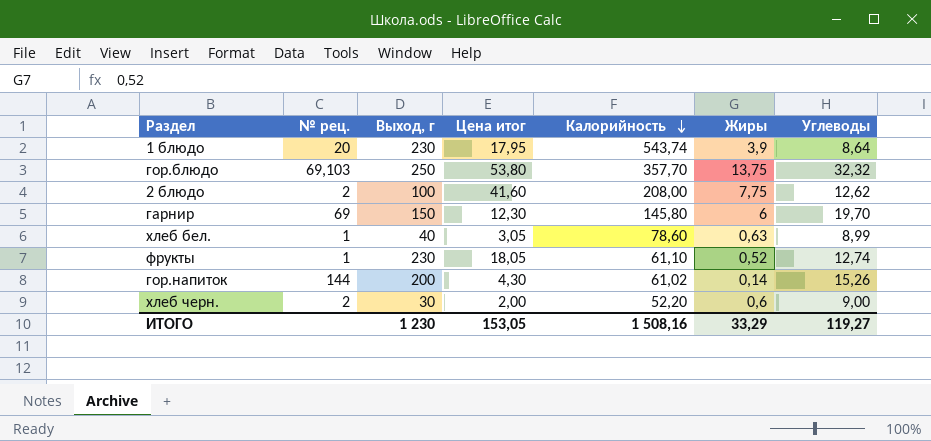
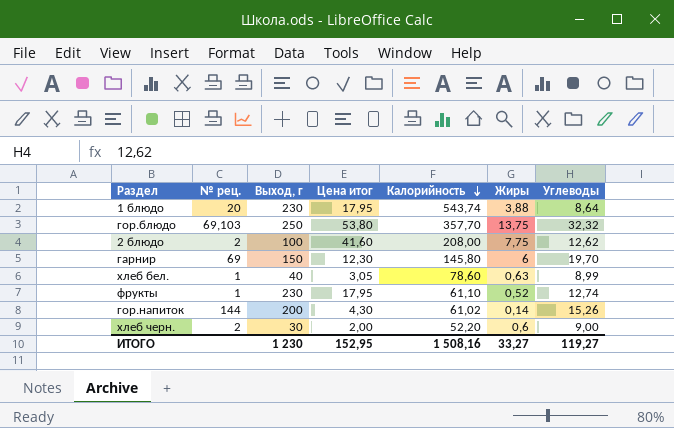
1 блюдо | Жиры: 3,9 -> 3,88
фрукты | Цена итог: 18,05 -> 17,95
ИТОГО | Цена итог: 153,05 -> 152,95
ИТОГО | Жиры: 33,29 -> 33,27

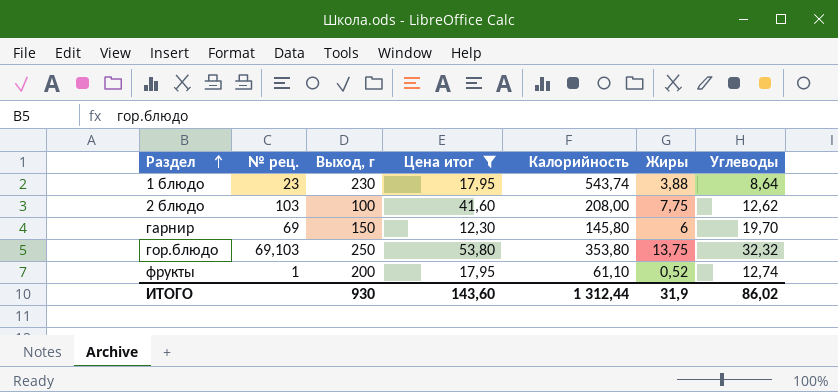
filter: none -> Цена итог >= 12,30
row order: Калорийность descending -> Раздел ascending
1 блюдо | № рец.: 20 -> 23
2 блюдо | № рец.: 2 -> 103
гор.блюдо | Калорийность: 357,70 -> 353,80
фрукты | Выход, г: 230 -> 200
ИТОГО | Выход, г: 1 230 -> 930
ИТОГО | Цена итог: 152,95 -> 143,60
ИТОГО | Калорийность: 1 508,16 -> 1 312,44
ИТОГО | Жиры: 33,27 -> 31,9
ИТОГО | Углеводы: 119,27 -> 86,02

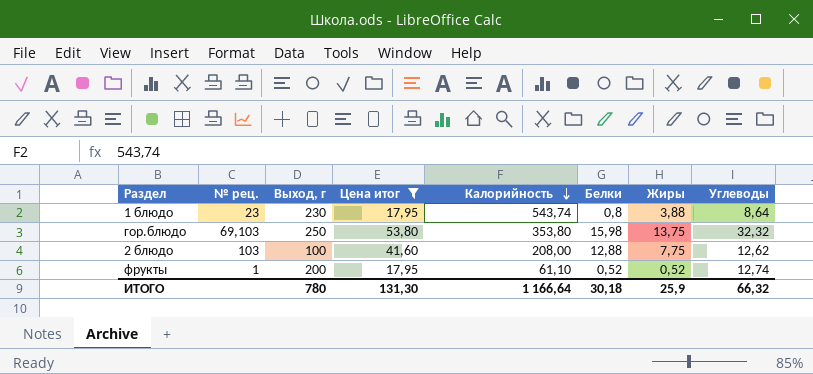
row order: Раздел ascending -> Калорийность descending
column Белки | position: none -> 6
row гарнир: 69 | 150 | 12,30 | 145,80 | 6 | 19,70 -> none
ИТОГО | Выход, г: 930 -> 780
ИТОГО | Цена итог: 143,60 -> 131,30
ИТОГО | Калорийность: 1 312,44 -> 1 166,64
ИТОГО | Жиры: 31,9 -> 25,9
ИТОГО | Углеводы: 86,02 -> 66,32

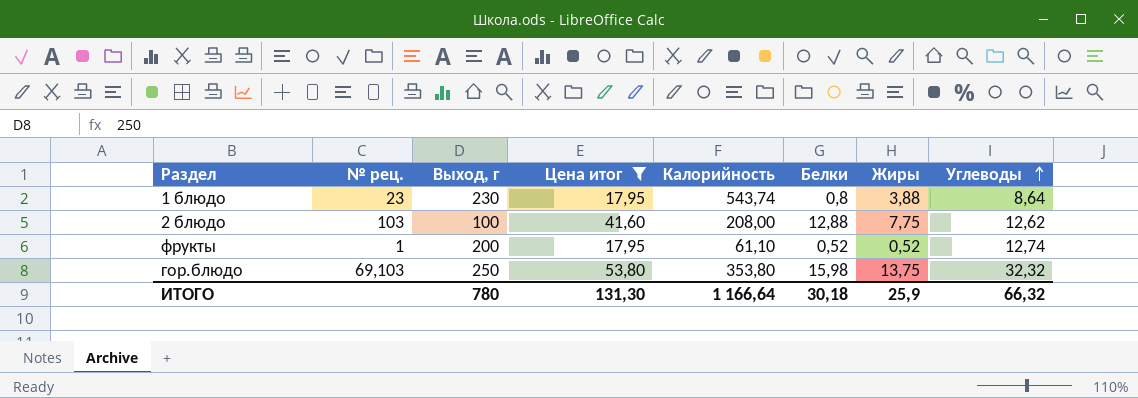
row order: Калорийность descending -> Углеводы ascending

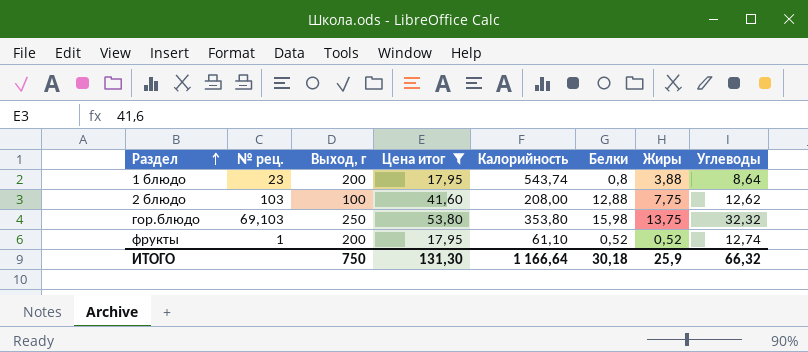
row order: Углеводы ascending -> Раздел ascending
1 блюдо | Выход, г: 230 -> 200
ИТОГО | Выход, г: 780 -> 750

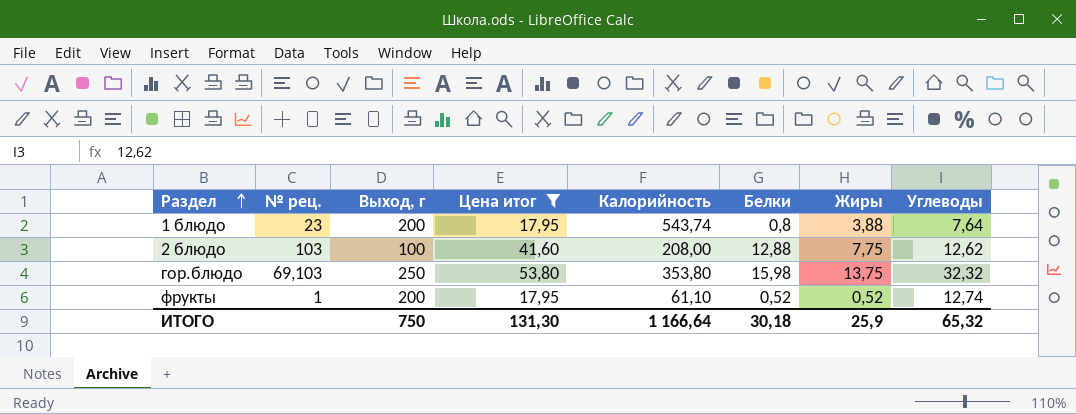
1 блюдо | Углеводы: 8,64 -> 7,64
ИТОГО | Углеводы: 66,32 -> 65,32

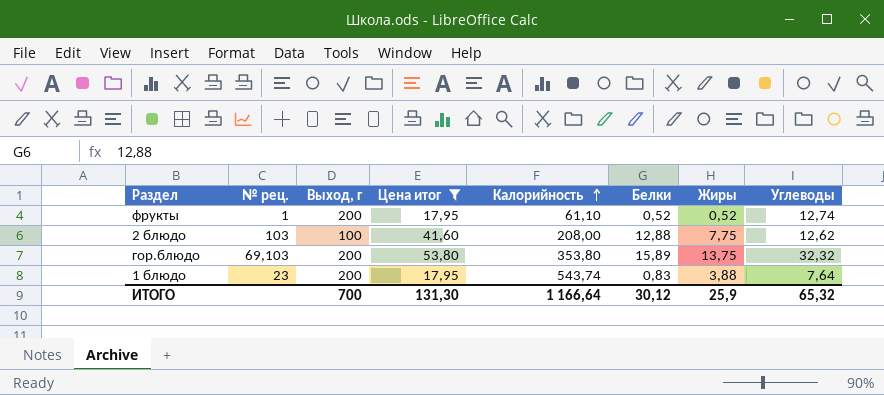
row order: Раздел ascending -> Калорийность ascending
гор.блюдо | Выход, г: 250 -> 200
гор.блюдо | Белки: 15,98 -> 15,89
1 блюдо | Белки: 0,8 -> 0,83
ИТОГО | Выход, г: 750 -> 700
ИТОГО | Белки: 30,18 -> 30,12

